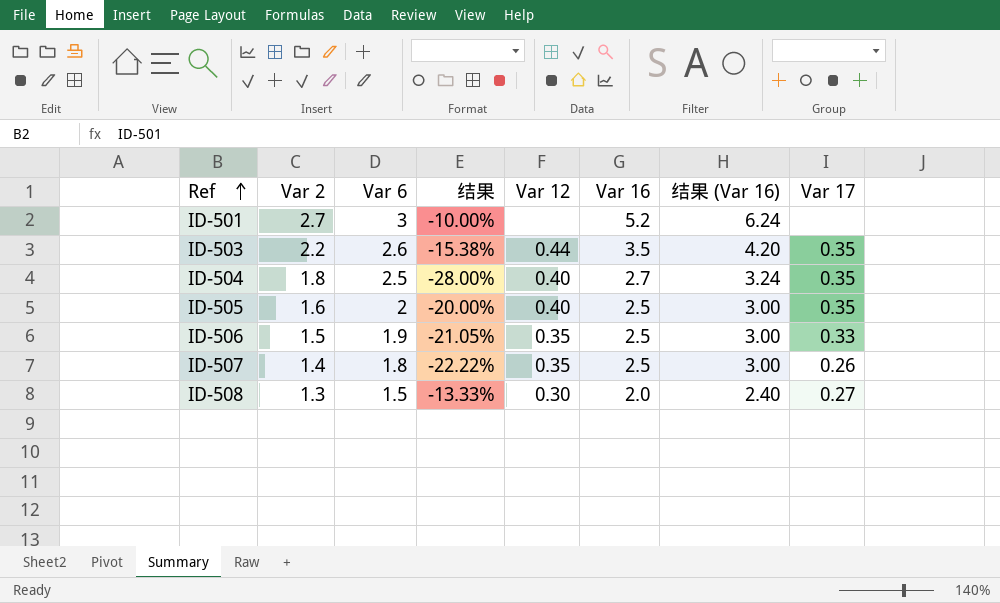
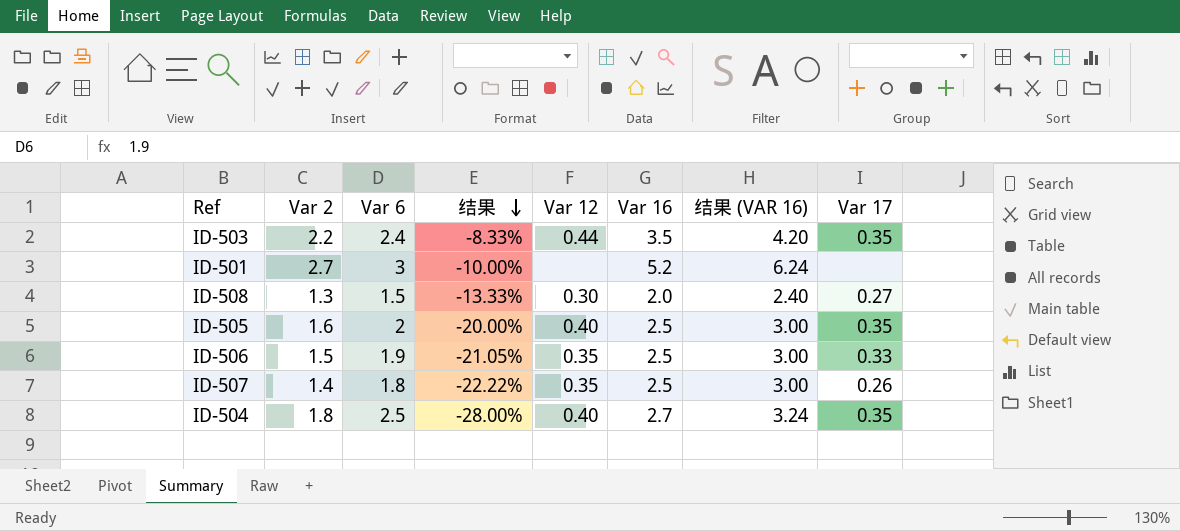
row order: Ref ascending -> 结果 descending
column name: 结果 (Var 16) -> 结果 (VAR 16)
ID-503 | Var 6: 2.6 -> 2.4
ID-503 | 结果: -15.38% -> -8.33%

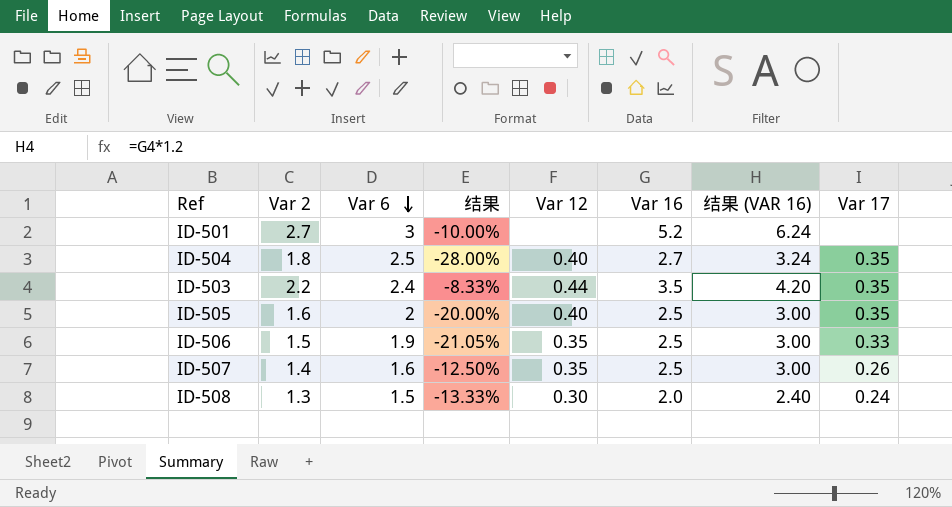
row order: 结果 descending -> Var 6 descending
ID-507 | Var 6: 1.8 -> 1.6
ID-507 | 结果: -22.22% -> -12.50%
ID-508 | Var 17: 0.27 -> 0.24

